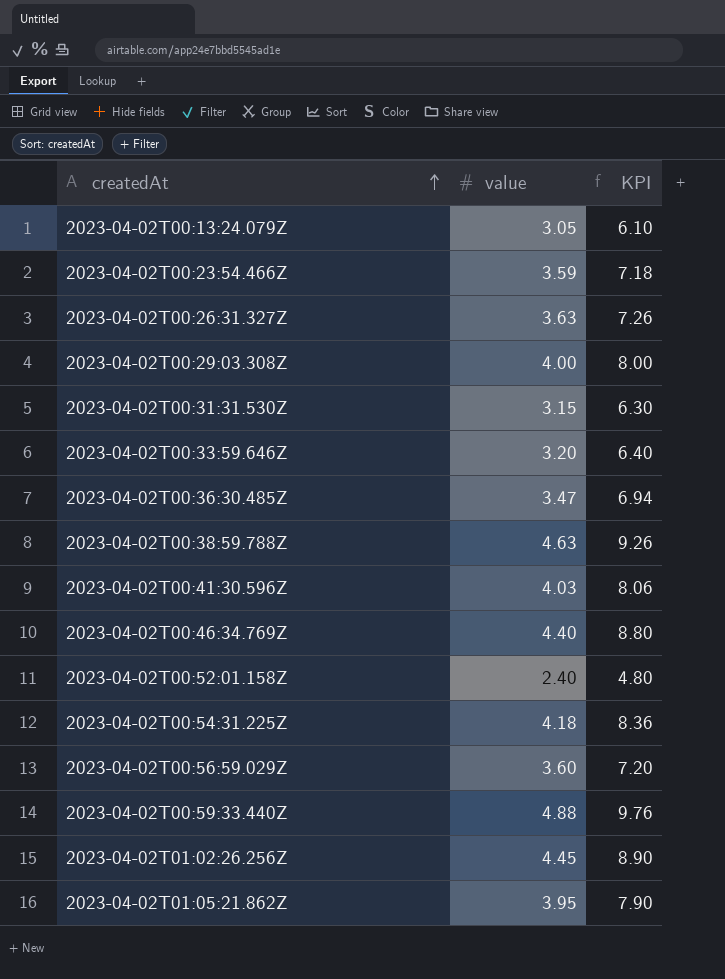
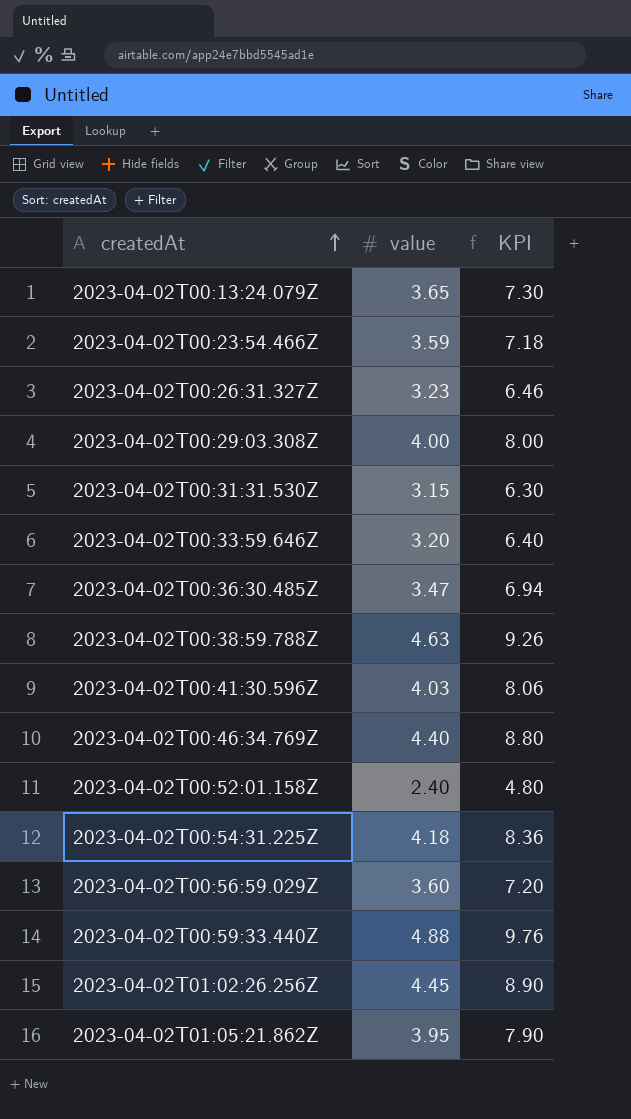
2023-04-02T00:13:24.079Z | value: 3.05 -> 3.65
2023-04-02T00:13:24.079Z | KPI: 6.10 -> 7.30
2023-04-02T00:26:31.327Z | value: 3.63 -> 3.23
2023-04-02T00:26:31.327Z | KPI: 7.26 -> 6.46

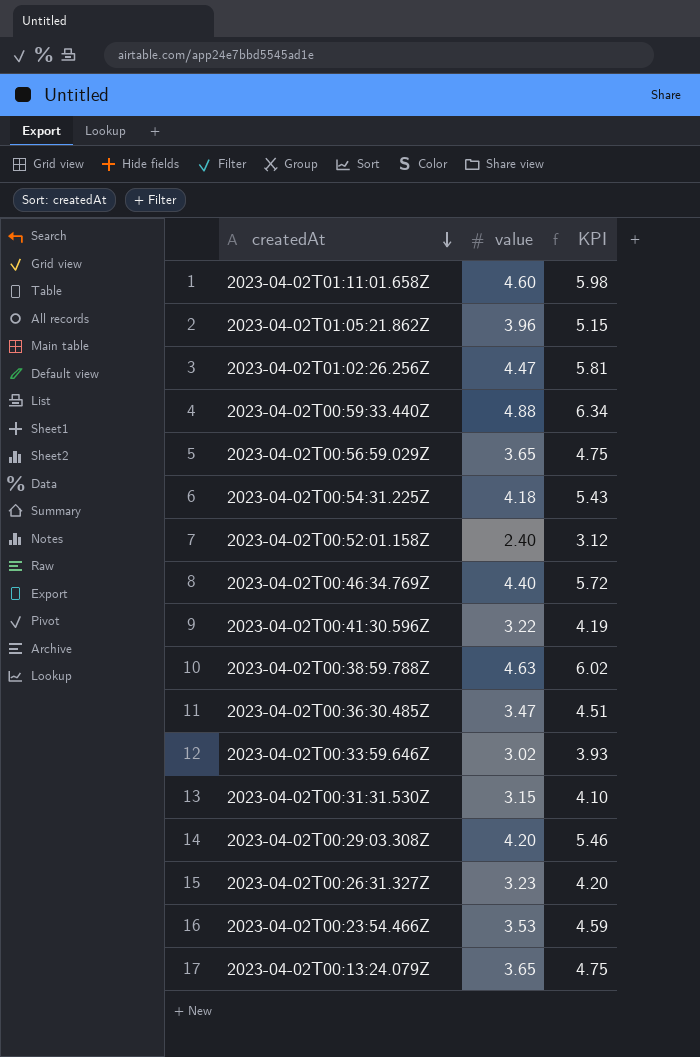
row order: createdAt ascending -> createdAt descending
column KPI | formula: [value] * 2 -> [value] * 1.3
row 2023-04-02T01:11:01.658Z: none -> 4.60 | 5.98
2023-04-02T01:05:21.862Z | value: 3.95 -> 3.96
2023-04-02T01:02:26.256Z | value: 4.45 -> 4.47
2023-04-02T00:56:59.029Z | value: 3.60 -> 3.65
2023-04-02T00:41:30.596Z | value: 4.03 -> 3.22
2023-04-02T00:33:59.646Z | value: 3.20 -> 3.02
2023-04-02T00:29:03.308Z | value: 4.00 -> 4.20
2023-04-02T00:23:54.466Z | value: 3.59 -> 3.53

